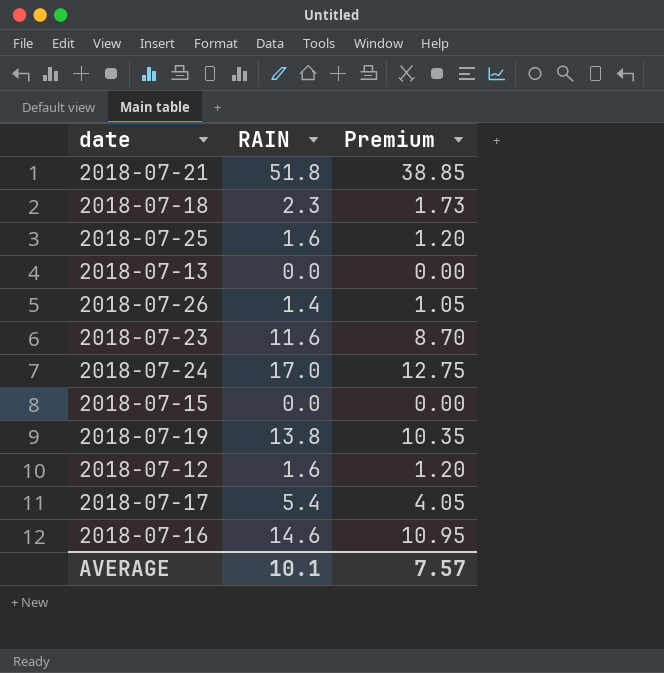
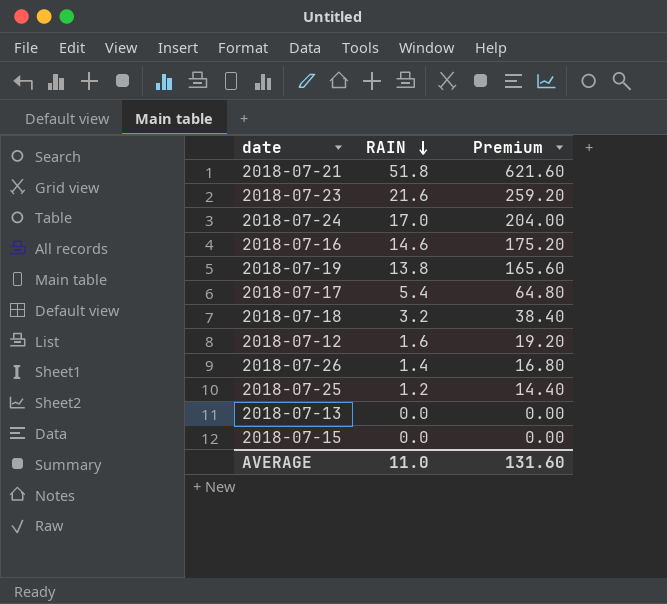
row order: none -> RAIN descending
column Premium | formula: [RAIN] * 0.75 -> [RAIN] * 12
2018-07-23 | RAIN: 11.6 -> 21.6
2018-07-18 | RAIN: 2.3 -> 3.2
2018-07-25 | RAIN: 1.6 -> 1.2
AVERAGE | RAIN: 10.1 -> 11.0
AVERAGE | Premium: 7.57 -> 131.60

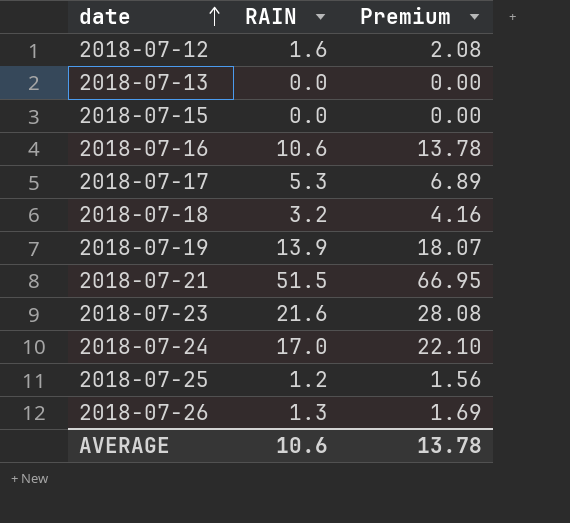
row order: RAIN descending -> date ascending
column Premium | formula: [RAIN] * 12 -> [RAIN] * 1.3
2018-07-16 | RAIN: 14.6 -> 10.6
2018-07-17 | RAIN: 5.4 -> 5.3
2018-07-19 | RAIN: 13.8 -> 13.9
2018-07-21 | RAIN: 51.8 -> 51.5
2018-07-26 | RAIN: 1.4 -> 1.3
AVERAGE | RAIN: 11.0 -> 10.6
AVERAGE | Premium: 131.60 -> 13.78

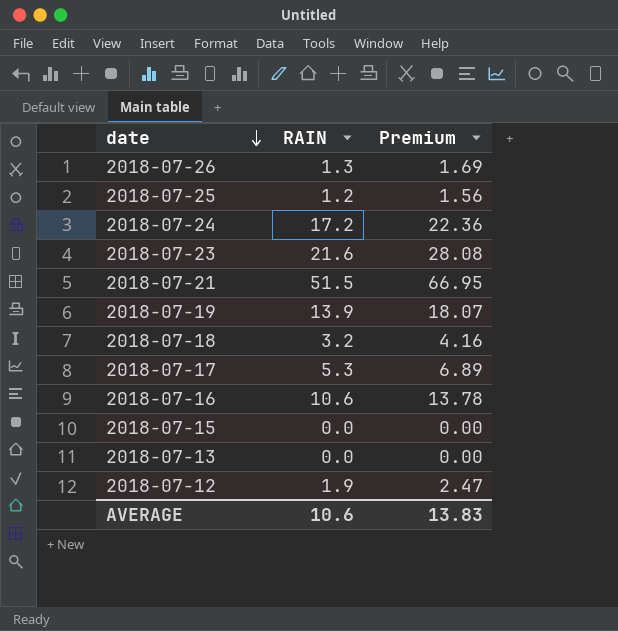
row order: date ascending -> date descending
2018-07-24 | RAIN: 17.0 -> 17.2
2018-07-24 | Premium: 22.10 -> 22.36
2018-07-12 | RAIN: 1.6 -> 1.9
2018-07-12 | Premium: 2.08 -> 2.47
AVERAGE | Premium: 13.78 -> 13.83

